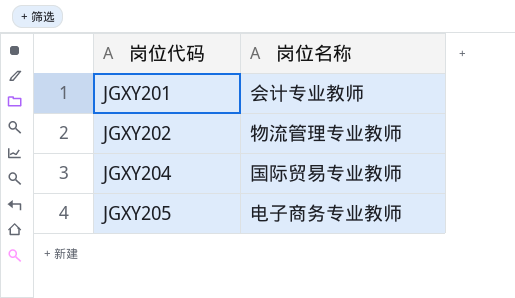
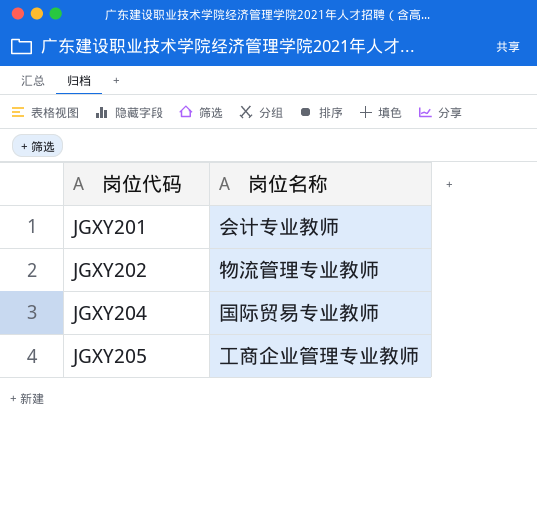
JGXY205 | 岗位名称: 电子商务专业教师 -> 工商企业管理专业教师

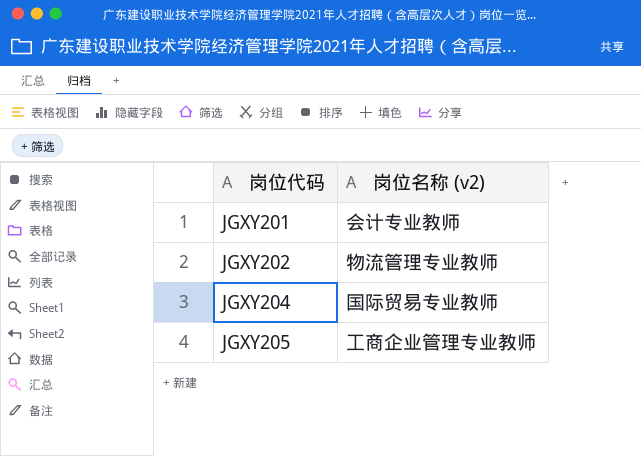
column name: 岗位名称 -> 岗位名称 (v2)

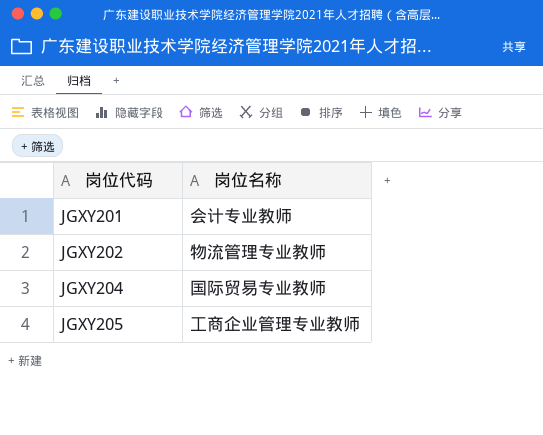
column name: 岗位名称 (v2) -> 岗位名称

